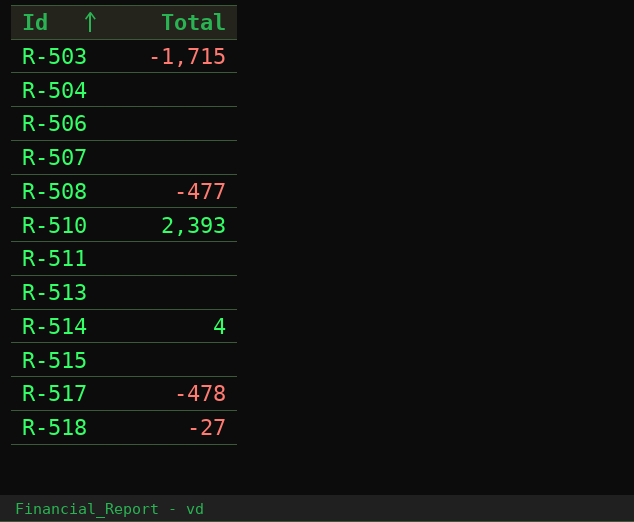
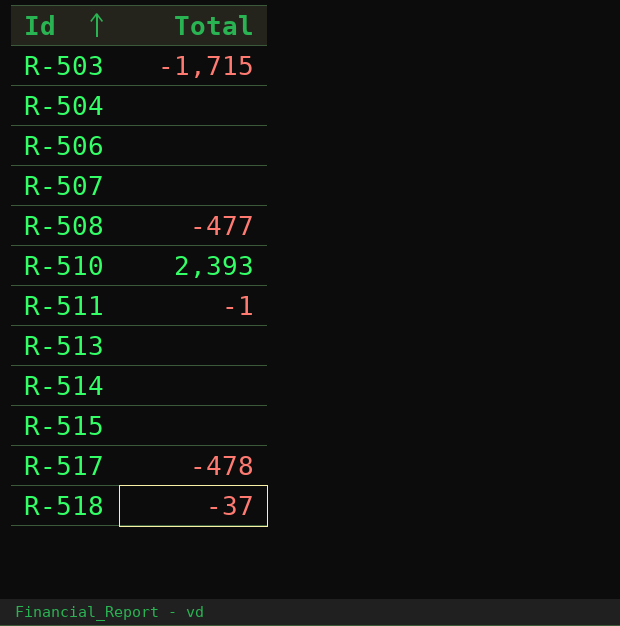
R-511 | Total: none -> -1
R-514 | Total: 4 -> none
R-518 | Total: -27 -> -37

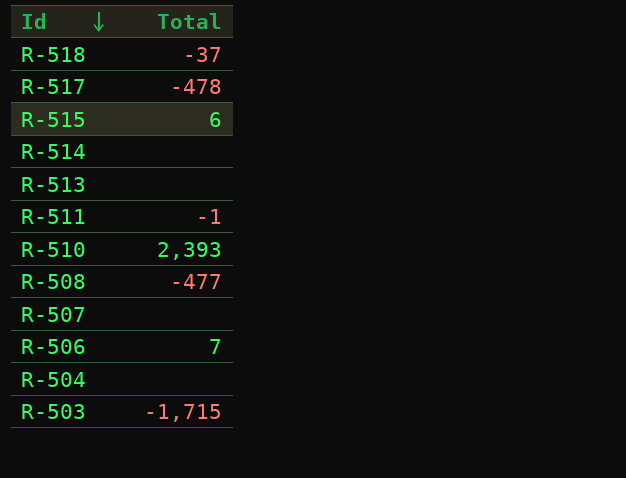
row order: Id ascending -> Id descending
R-515 | Total: none -> 6
R-506 | Total: none -> 7

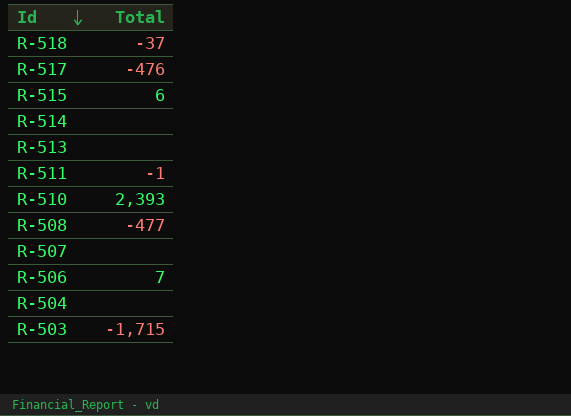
R-517 | Total: -478 -> -476

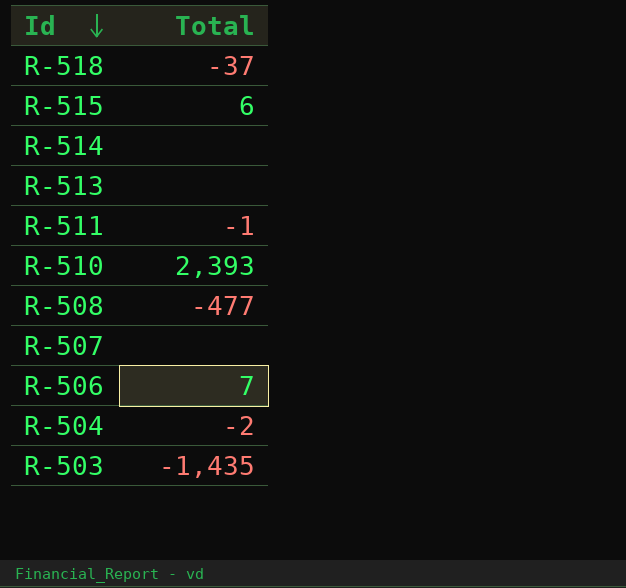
row R-517: -476 -> none
R-504 | Total: none -> -2
R-503 | Total: -1,715 -> -1,435

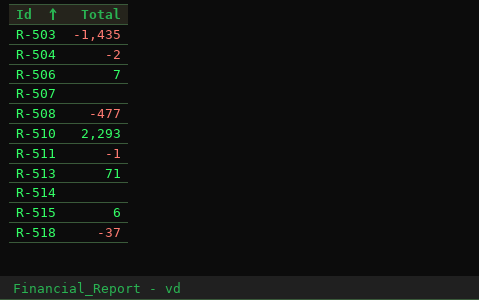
row order: Id descending -> Id ascending
R-510 | Total: 2,393 -> 2,293
R-513 | Total: none -> 71

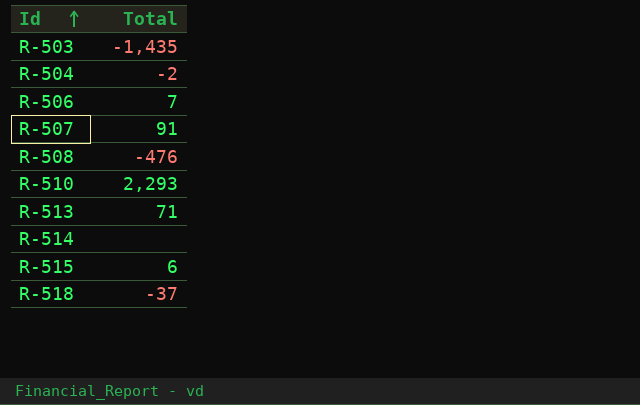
row R-511: -1 -> none
R-507 | Total: none -> 91
R-508 | Total: -477 -> -476

